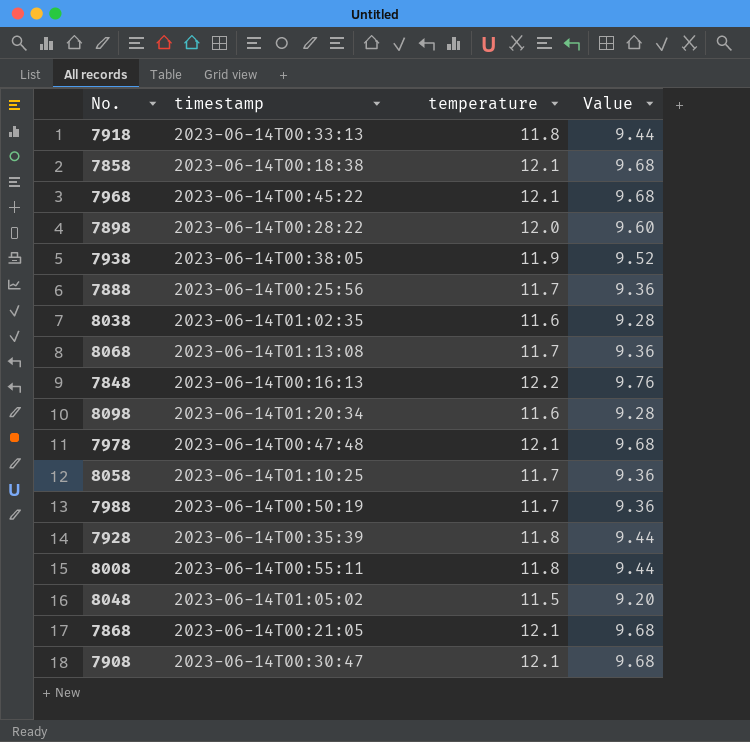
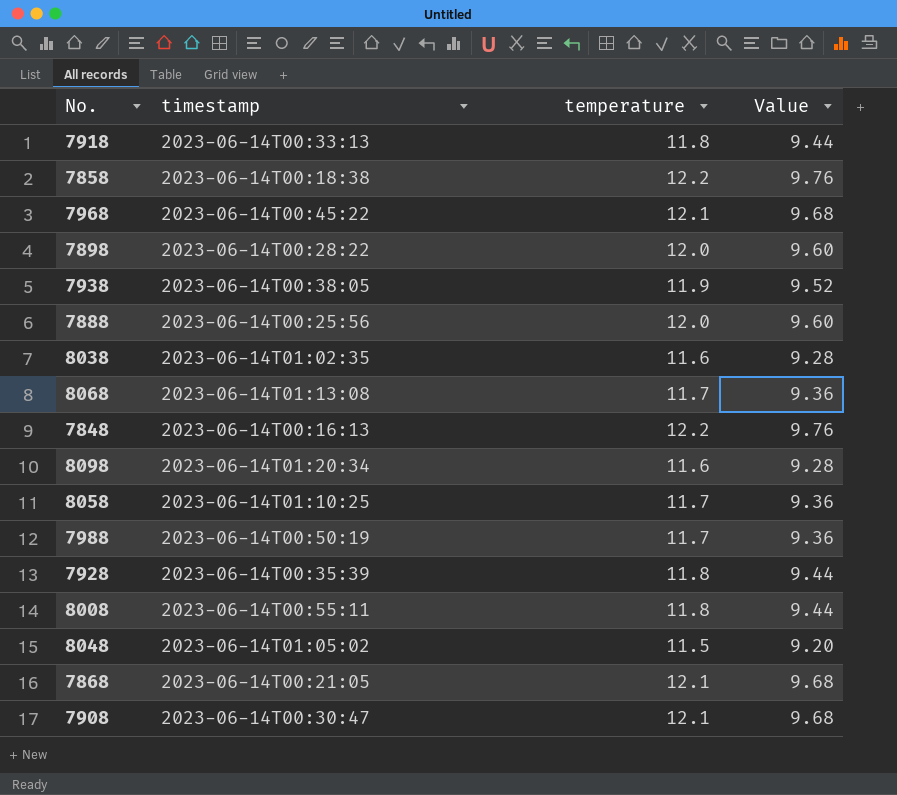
row 7978: 2023-06-14T00:47:48 | 12.1 | 9.68 -> none
7858 | temperature: 12.1 -> 12.2
7858 | Value: 9.68 -> 9.76
7888 | temperature: 11.7 -> 12.0
7888 | Value: 9.36 -> 9.60

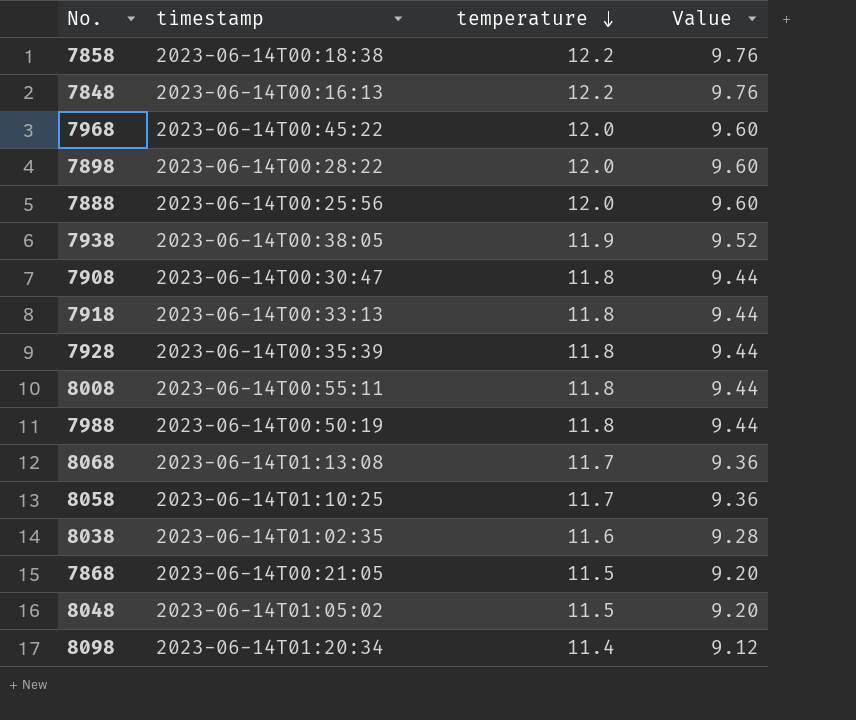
row order: none -> temperature descending
7968 | temperature: 12.1 -> 12.0
7968 | Value: 9.68 -> 9.60
7908 | temperature: 12.1 -> 11.8
7908 | Value: 9.68 -> 9.44
7988 | temperature: 11.7 -> 11.8
7988 | Value: 9.36 -> 9.44
7868 | temperature: 12.1 -> 11.5
7868 | Value: 9.68 -> 9.20
8098 | temperature: 11.6 -> 11.4
8098 | Value: 9.28 -> 9.12

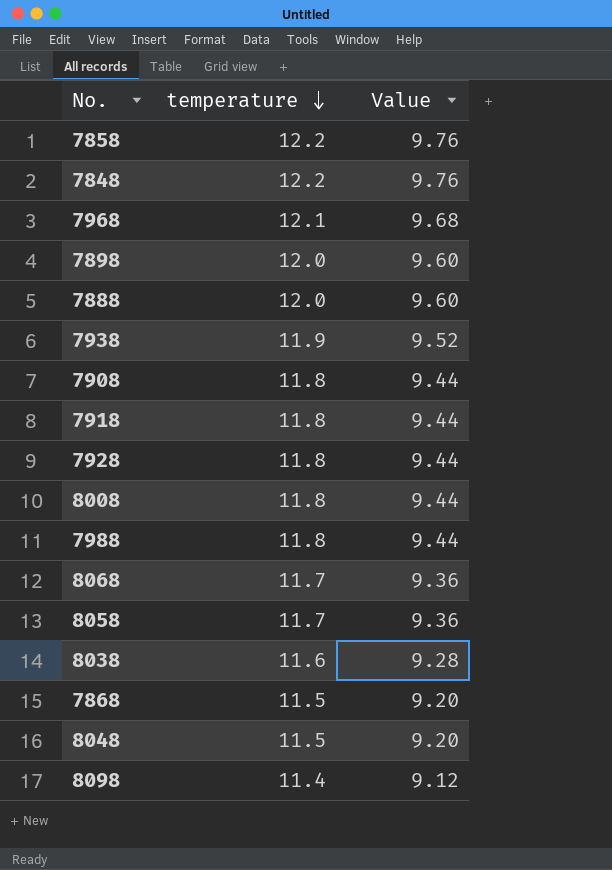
column timestamp | position: 2 -> none
7968 | temperature: 12.0 -> 12.1
7968 | Value: 9.60 -> 9.68

